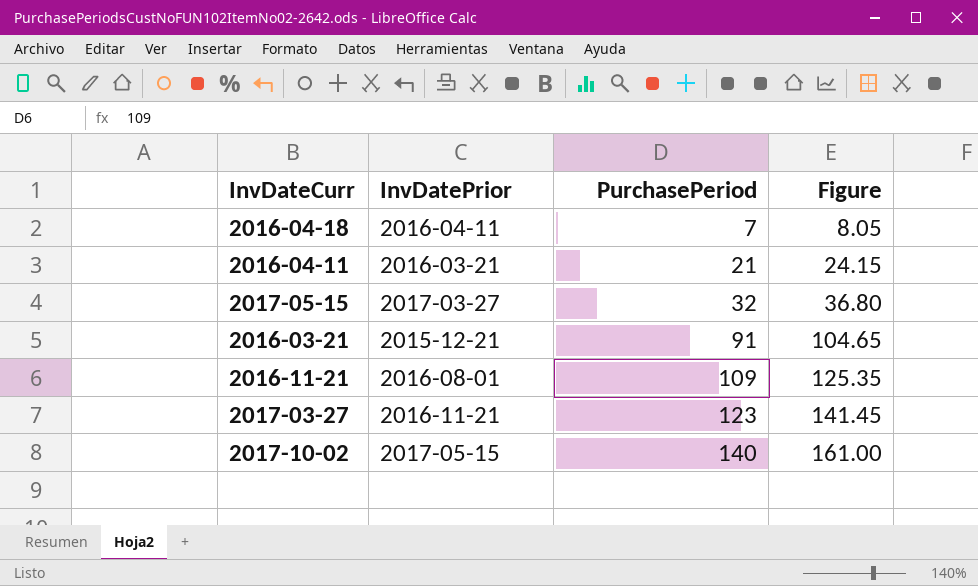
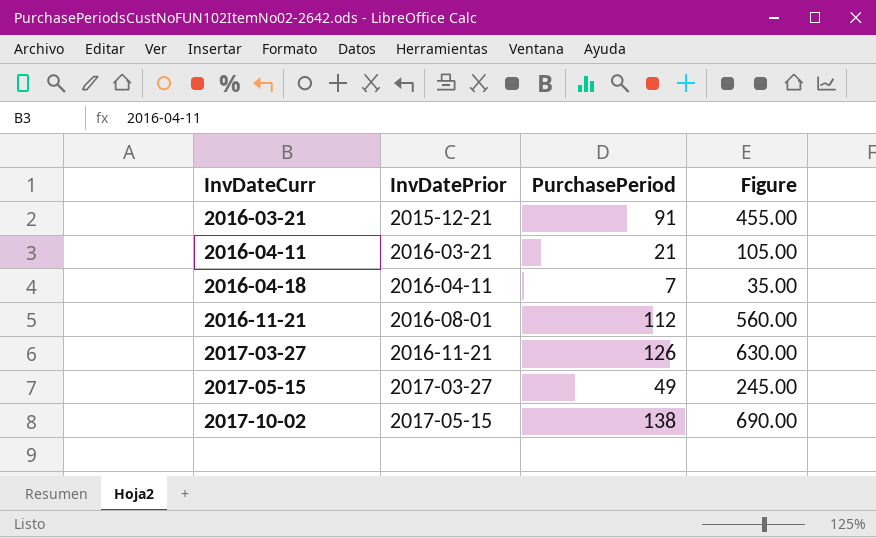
row order: PurchasePeriod ascending -> InvDateCurr ascending
column Figure | formula: [PurchasePeriod] * 1.15 -> [PurchasePeriod] * 5
2016-11-21 | PurchasePeriod: 109 -> 112
2017-03-27 | PurchasePeriod: 123 -> 126
2017-05-15 | PurchasePeriod: 32 -> 49
2017-10-02 | PurchasePeriod: 140 -> 138

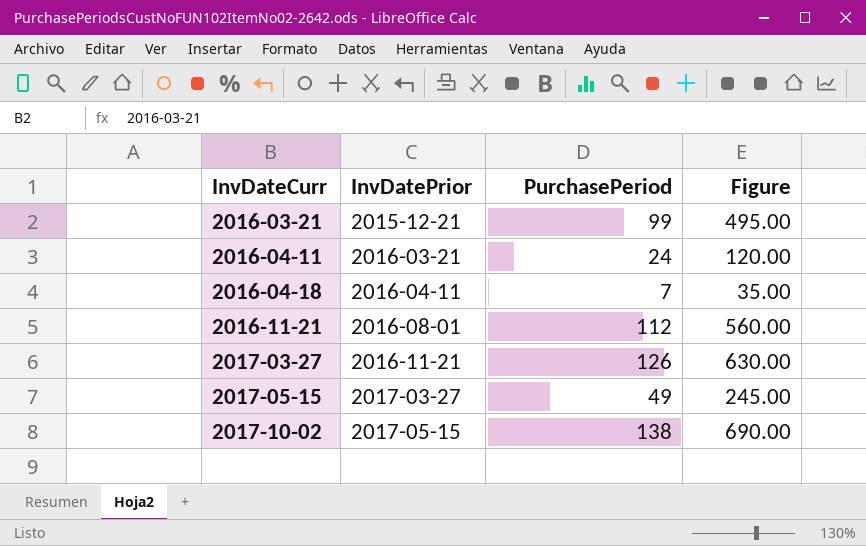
2016-03-21 | PurchasePeriod: 91 -> 99
2016-03-21 | Figure: 455.00 -> 495.00
2016-04-11 | PurchasePeriod: 21 -> 24
2016-04-11 | Figure: 105.00 -> 120.00

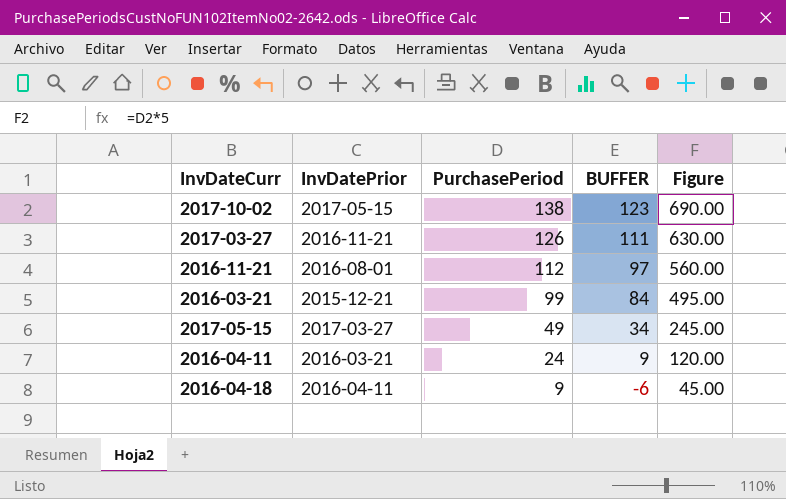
row order: InvDateCurr ascending -> PurchasePeriod descending
column BUFFER | formula: none -> [PurchasePeriod] - 15
2016-04-18 | PurchasePeriod: 7 -> 9
2016-04-18 | Figure: 35.00 -> 45.00

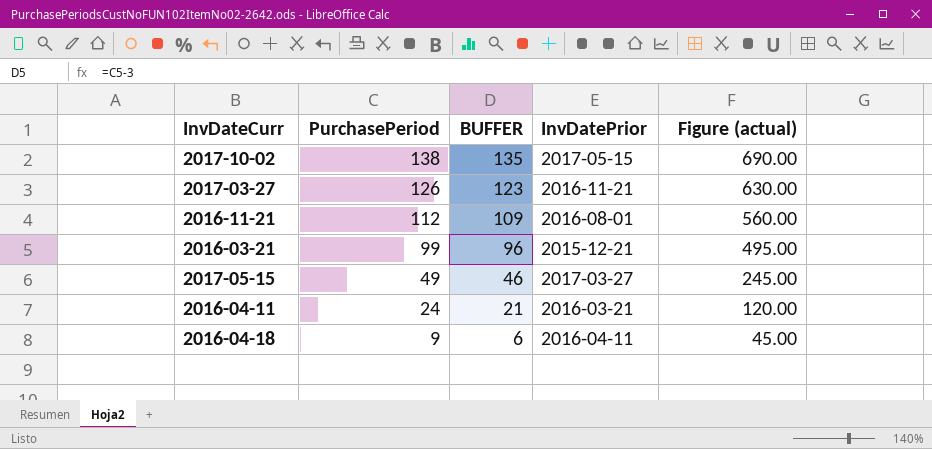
column BUFFER | formula: [PurchasePeriod] - 15 -> [PurchasePeriod] - 3
column InvDatePrior | position: 2 -> 4
column name: Figure -> Figure (actual)

